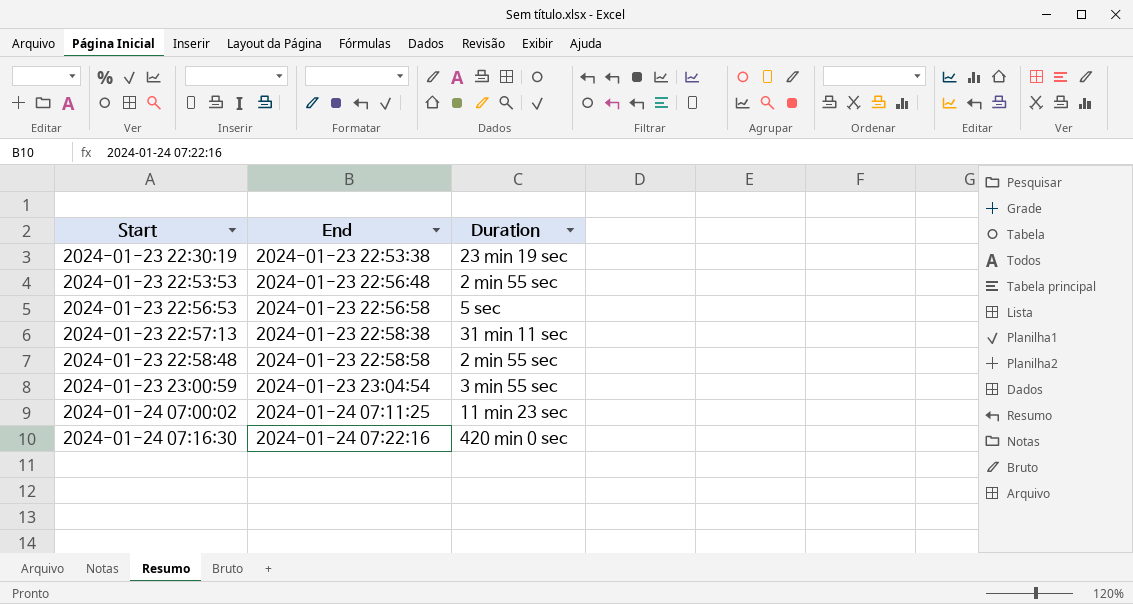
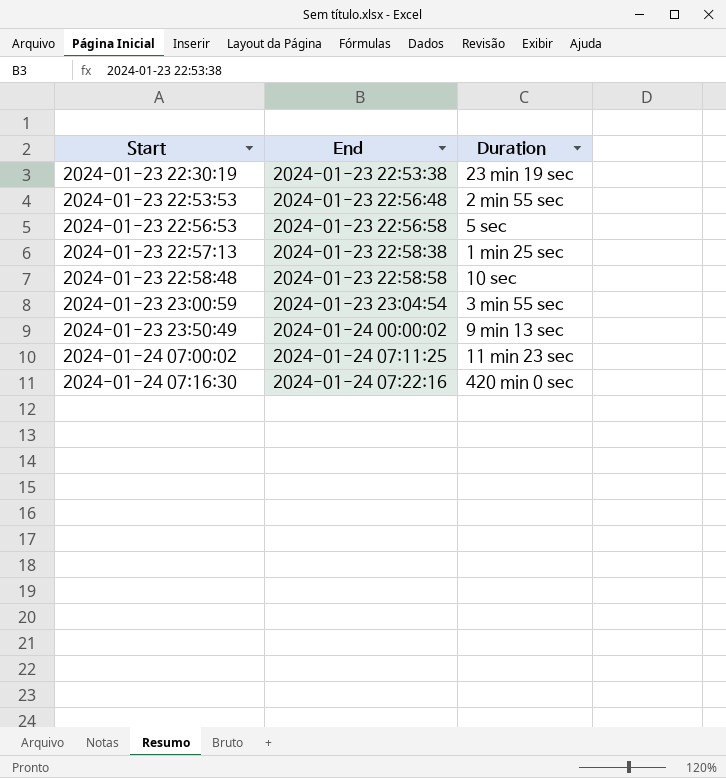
2024-01-23 22:57:13 | Duration: 31 min 11 sec -> 1 min 25 sec
2024-01-23 22:58:48 | Duration: 2 min 55 sec -> 10 sec
row 2024-01-23 23:50:49: none -> 2024-01-24 00:00:02 | 9 min 13 sec

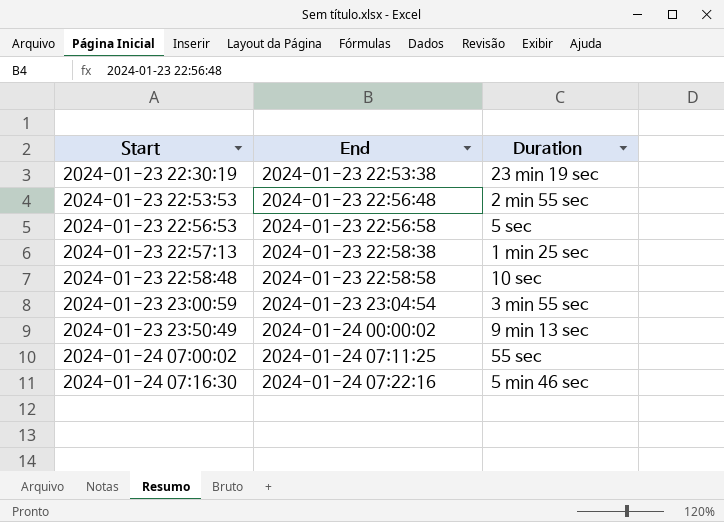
2024-01-24 07:00:02 | Duration: 11 min 23 sec -> 55 sec
2024-01-24 07:16:30 | Duration: 420 min 0 sec -> 5 min 46 sec

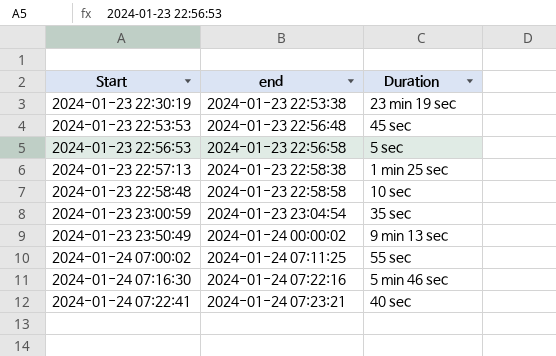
column name: End -> end
2024-01-23 22:53:53 | Duration: 2 min 55 sec -> 45 sec
2024-01-23 23:00:59 | Duration: 3 min 55 sec -> 35 sec
row 2024-01-24 07:22:41: none -> 2024-01-24 07:23:21 | 40 sec

